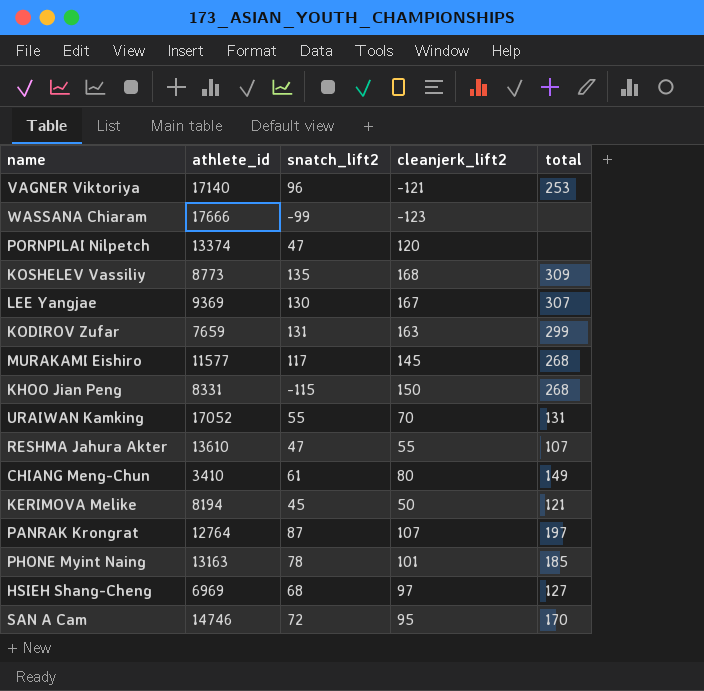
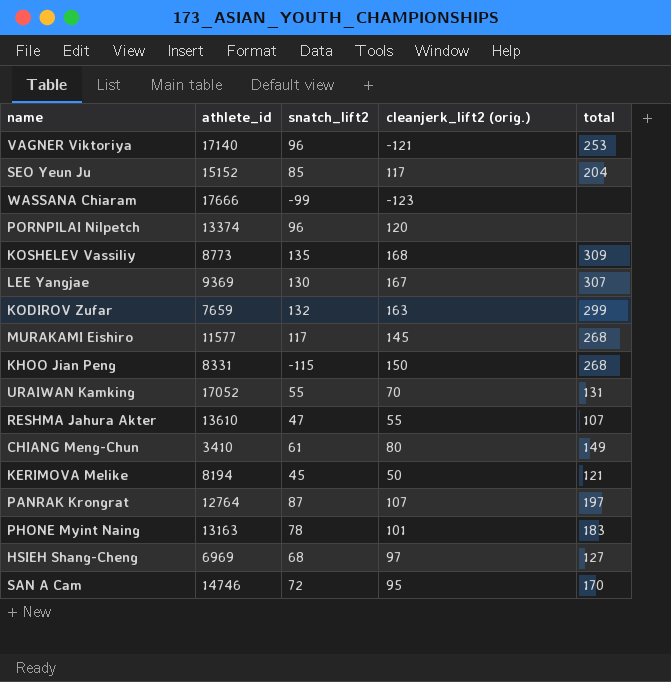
column name: cleanjerk_lift2 -> cleanjerk_lift2 (orig.)
row SEO Yeun Ju: none -> 15152 | 85 | 117 | 204
PORNPILAI Nilpetch | snatch_lift2: 47 -> 96
KODIROV Zufar | snatch_lift2: 131 -> 132
PHONE Myint Naing | total: 185 -> 183

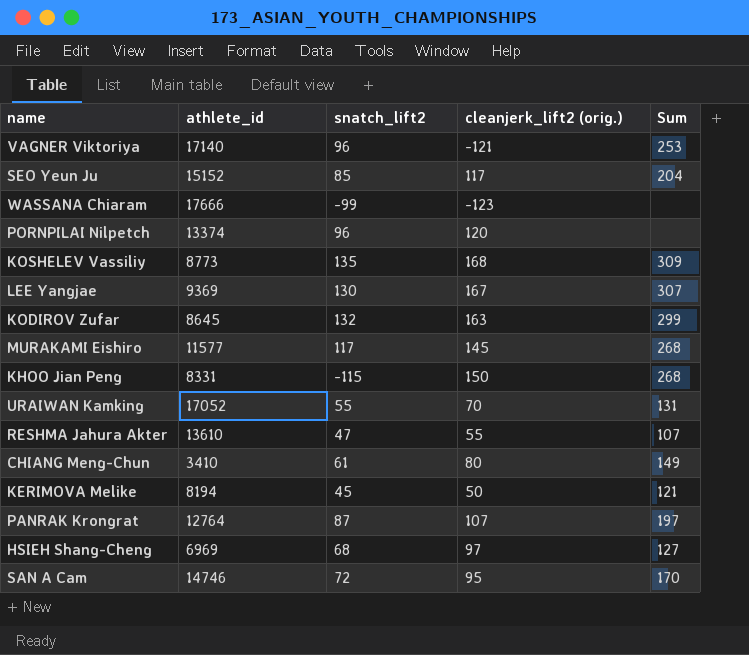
column name: total -> Sum
row PHONE Myint Naing: 13163 | 78 | 101 | 183 -> none
KODIROV Zufar | athlete_id: 7659 -> 8645

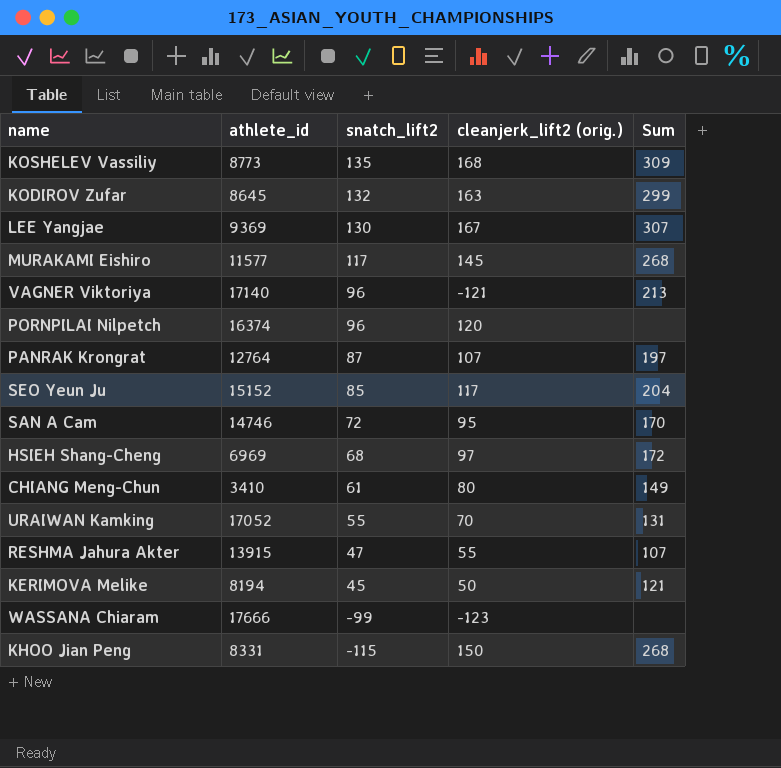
row order: none -> snatch_lift2 descending
VAGNER Viktoriya | Sum: 253 -> 213
PORNPILAI Nilpetch | athlete_id: 13374 -> 16374
HSIEH Shang-Cheng | Sum: 127 -> 172
RESHMA Jahura Akter | athlete_id: 13610 -> 13915

